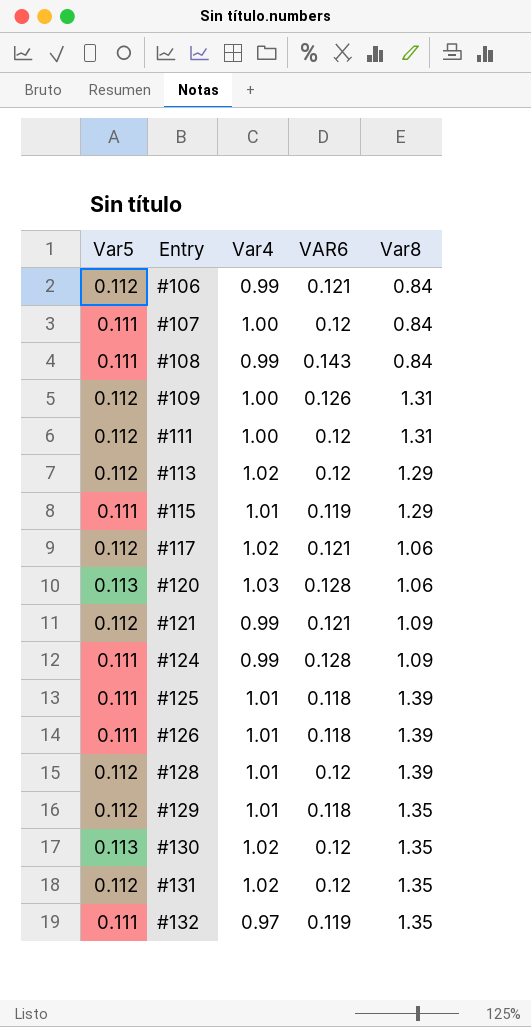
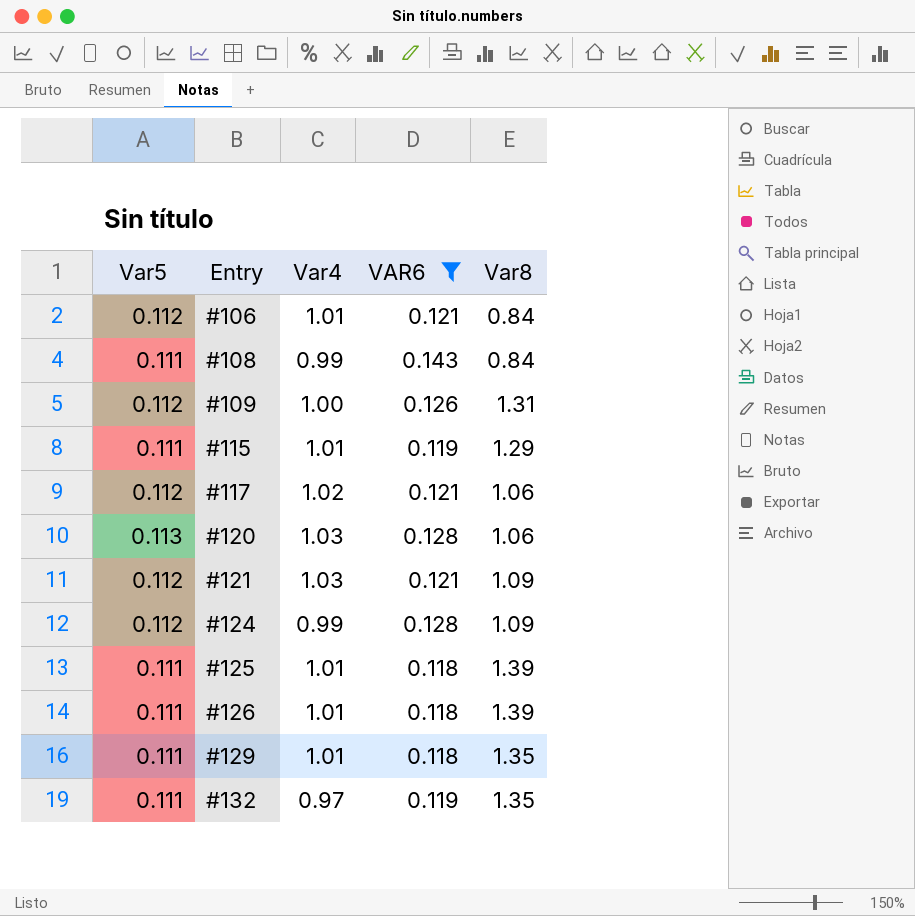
filter: none -> VAR6 != 0.12
#106 | Var4: 0.99 -> 1.01
#121 | Var4: 0.99 -> 1.03
#124 | Var5: 0.111 -> 0.112
#129 | Var5: 0.112 -> 0.111

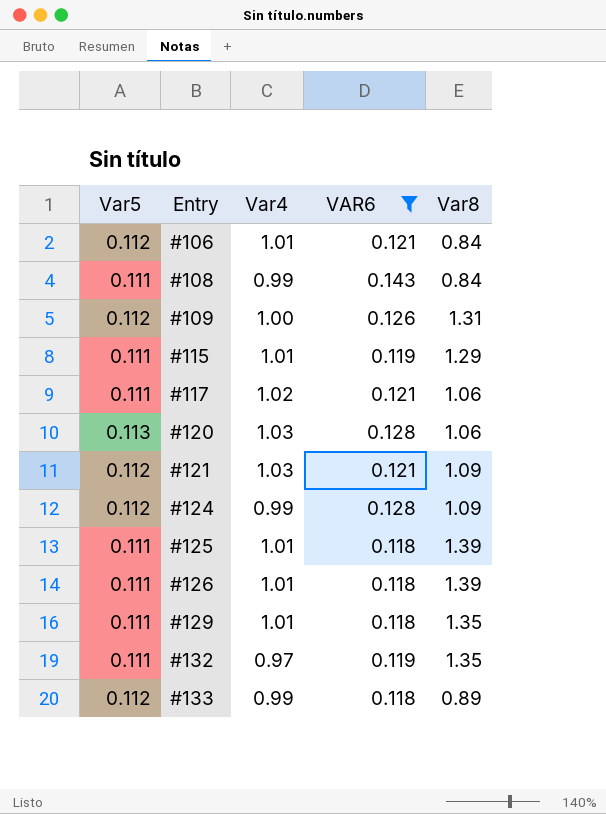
#117 | Var5: 0.112 -> 0.111
row #133: none -> 0.112 | 0.99 | 0.118 | 0.89

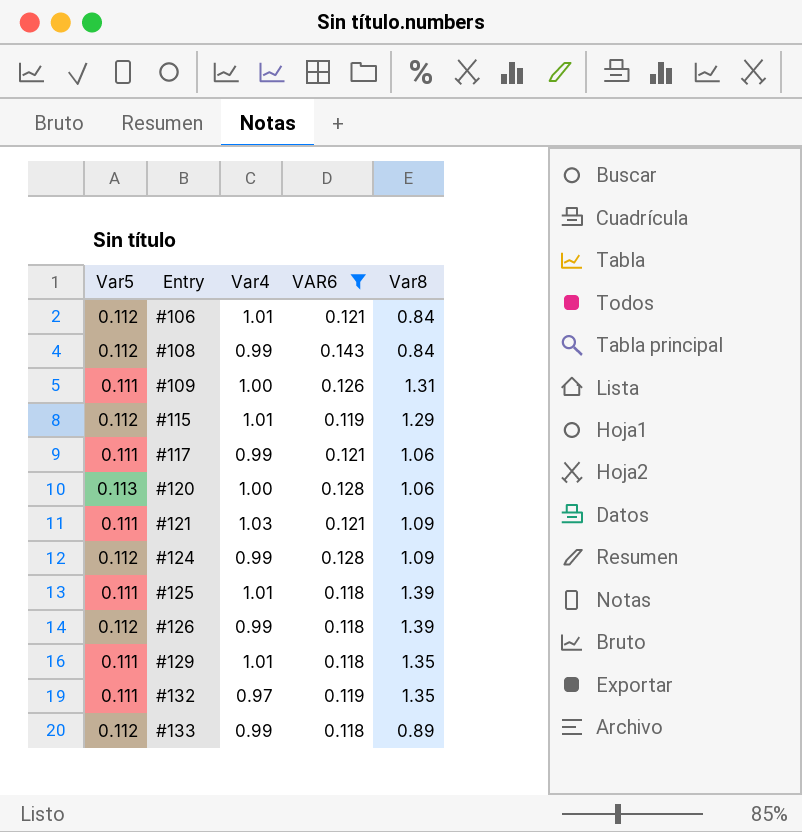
#108 | Var5: 0.111 -> 0.112
#109 | Var5: 0.112 -> 0.111
#115 | Var5: 0.111 -> 0.112
#117 | Var4: 1.02 -> 0.99
#120 | Var4: 1.03 -> 1.00
#121 | Var5: 0.112 -> 0.111
#126 | Var5: 0.111 -> 0.112
#126 | Var4: 1.01 -> 0.99

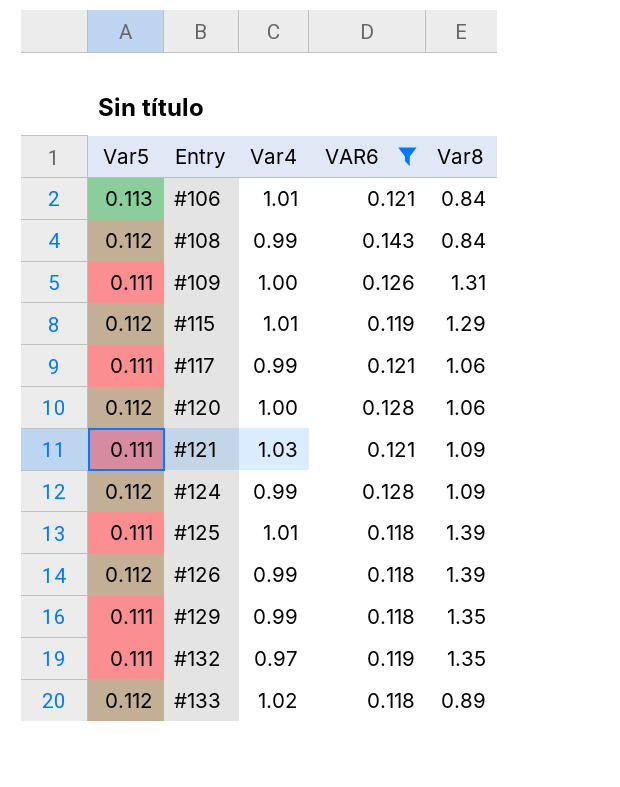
#106 | Var5: 0.112 -> 0.113
#120 | Var5: 0.113 -> 0.112
#129 | Var4: 1.01 -> 0.99
#133 | Var4: 0.99 -> 1.02

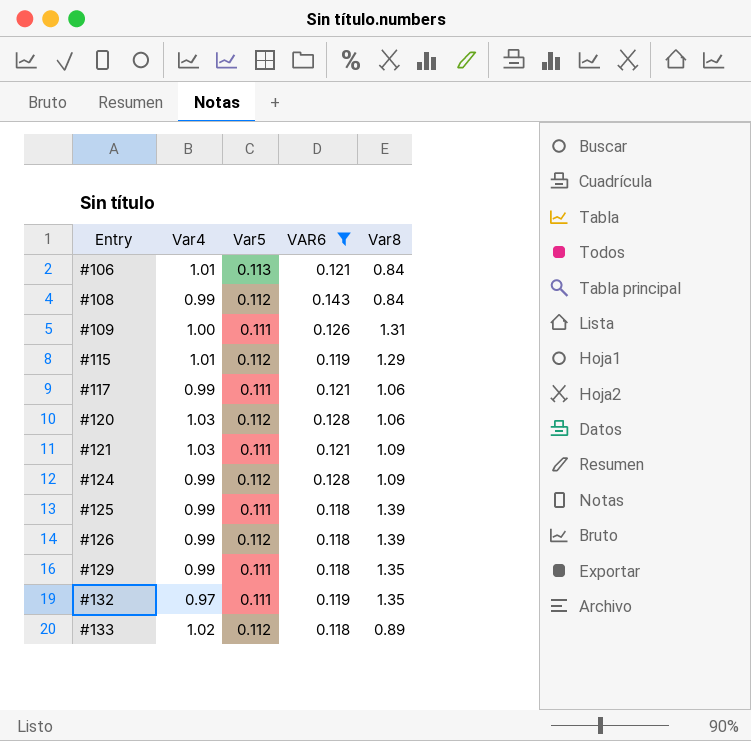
column Var5 | position: 1 -> 3
#120 | Var4: 1.00 -> 1.03
#125 | Var4: 1.01 -> 0.99

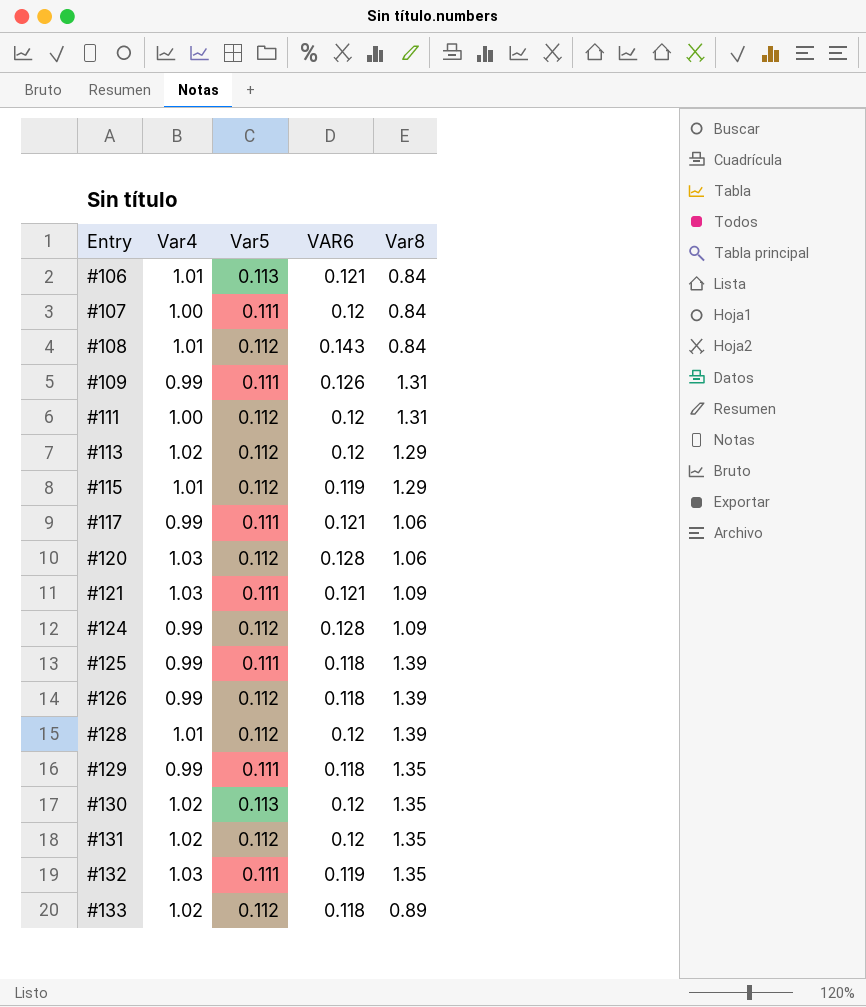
filter: VAR6 != 0.12 -> none
#108 | Var4: 0.99 -> 1.01
#109 | Var4: 1.00 -> 0.99
#132 | Var4: 0.97 -> 1.03

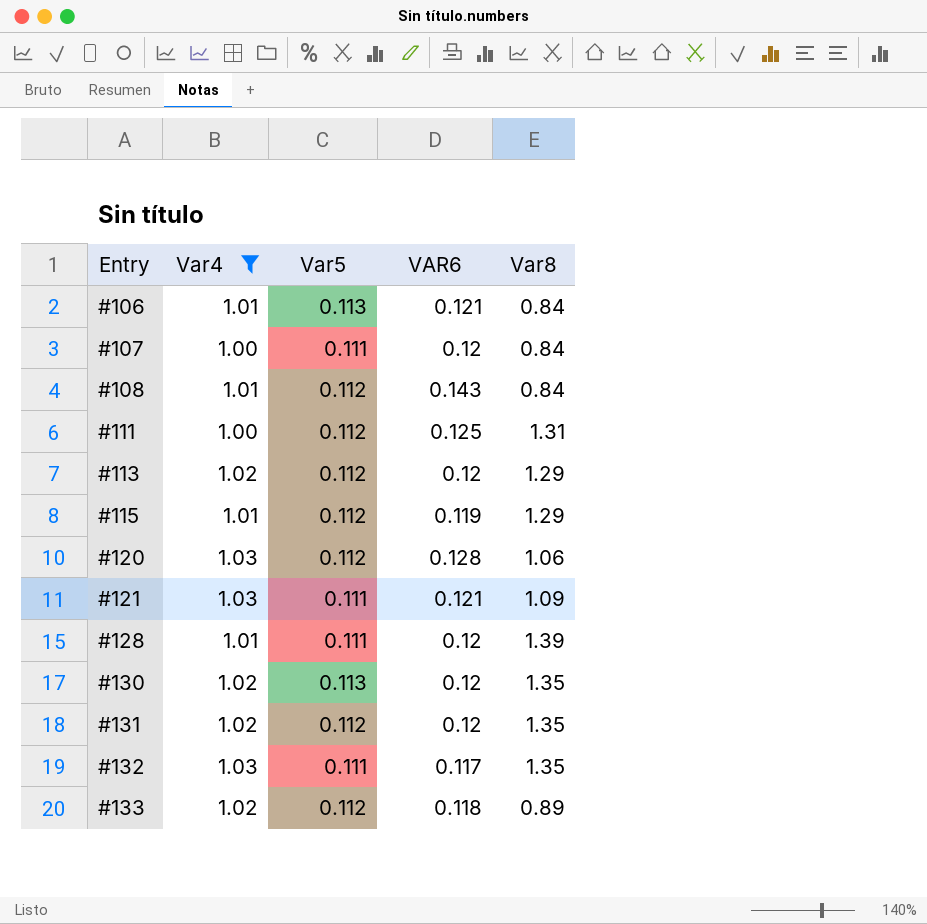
filter: none -> Var4 != 0.99
#111 | VAR6: 0.12 -> 0.125
#128 | Var5: 0.112 -> 0.111
#132 | VAR6: 0.119 -> 0.117

